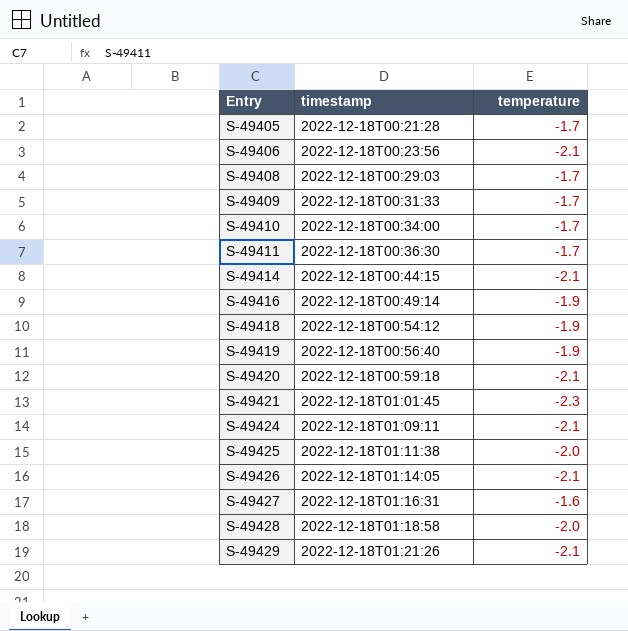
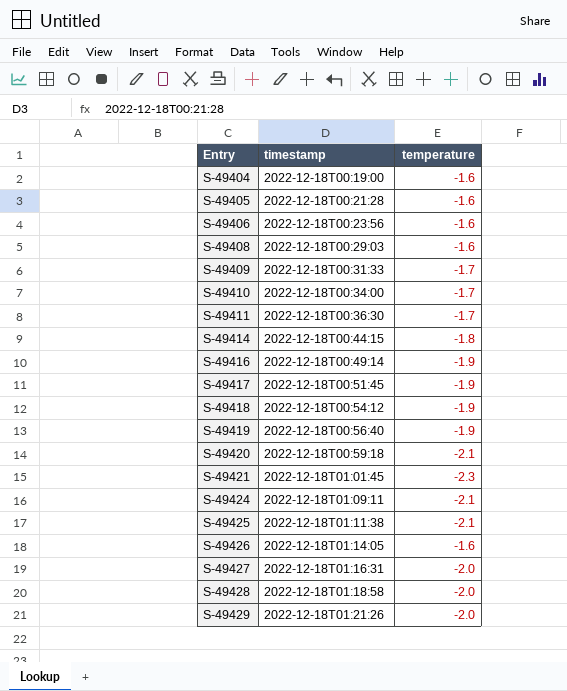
row S-49404: none -> 2022-12-18T00:19:00 | -1.6
S-49405 | temperature: -1.7 -> -1.6
S-49406 | temperature: -2.1 -> -1.6
S-49408 | temperature: -1.7 -> -1.6
S-49414 | temperature: -2.1 -> -1.8
row S-49417: none -> 2022-12-18T00:51:45 | -1.9
S-49425 | temperature: -2.0 -> -2.1
S-49426 | temperature: -2.1 -> -1.6
S-49427 | temperature: -1.6 -> -2.0
S-49429 | temperature: -2.1 -> -2.0

